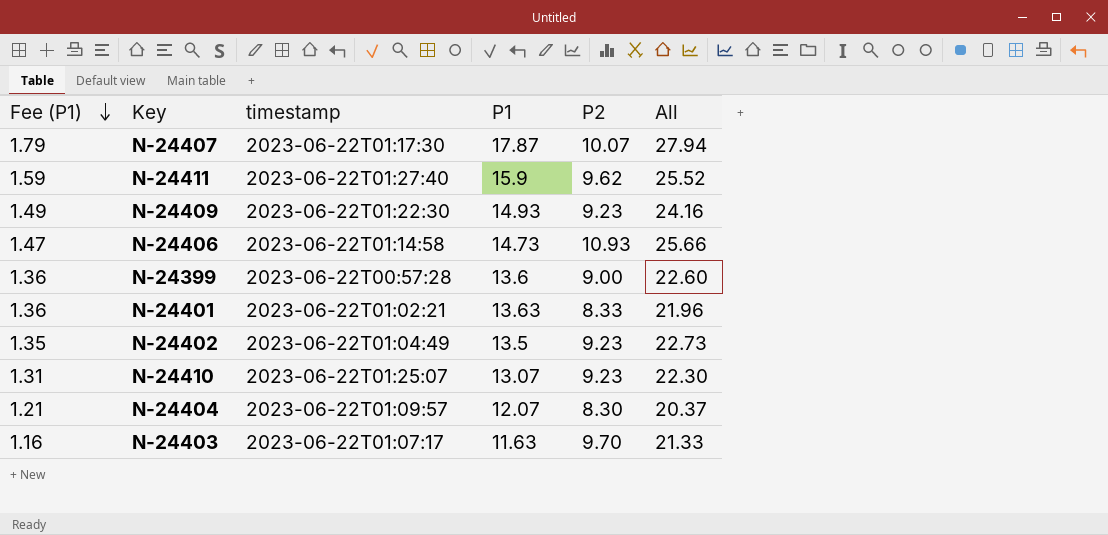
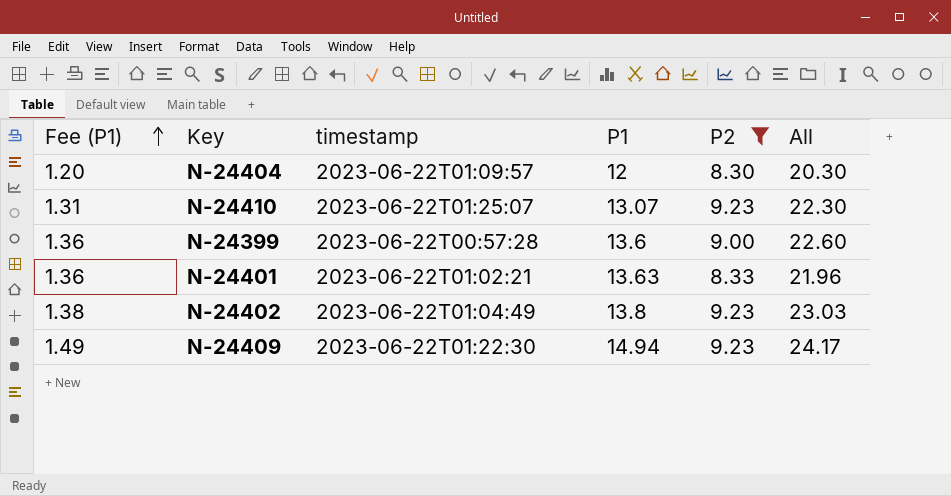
filter: none -> P2 <= 9.23
row order: Fee (P1) descending -> Fee (P1) ascending
N-24404 | Fee (P1): 1.21 -> 1.20
N-24404 | P1: 12.07 -> 12
N-24404 | All: 20.37 -> 20.30
N-24402 | Fee (P1): 1.35 -> 1.38
N-24402 | P1: 13.5 -> 13.8
N-24402 | All: 22.73 -> 23.03
N-24409 | P1: 14.93 -> 14.94
N-24409 | All: 24.16 -> 24.17

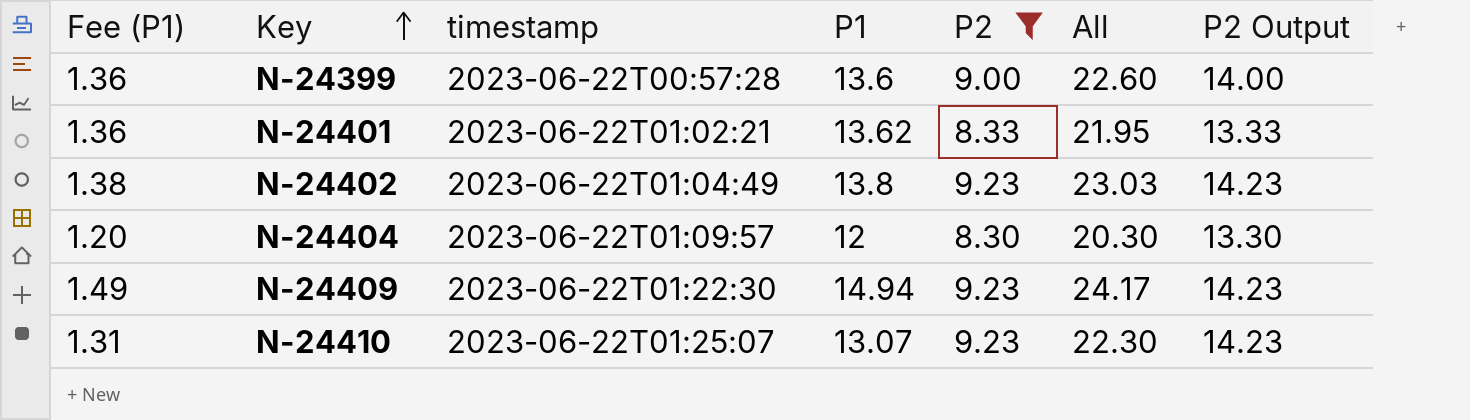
row order: Fee (P1) ascending -> Key ascending
column P2 Output | formula: none -> [P2] + 5
N-24401 | P1: 13.63 -> 13.62
N-24401 | All: 21.96 -> 21.95

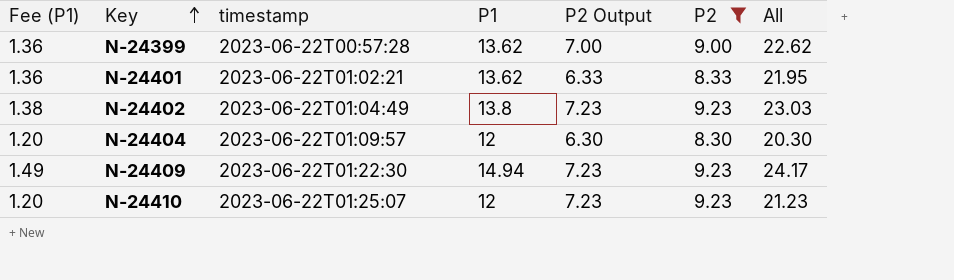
column P2 Output | formula: [P2] + 5 -> [P2] - 2
column P2 Output | position: 7 -> 5
N-24399 | P1: 13.6 -> 13.62
N-24399 | All: 22.60 -> 22.62
N-24410 | Fee (P1): 1.31 -> 1.20
N-24410 | P1: 13.07 -> 12
N-24410 | All: 22.30 -> 21.23

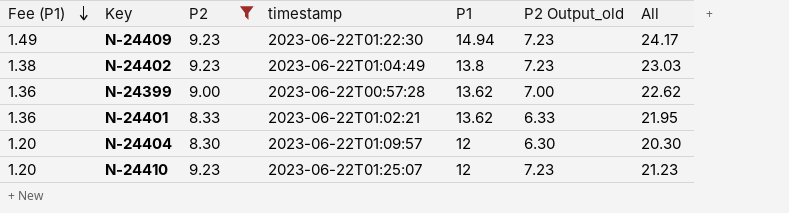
row order: Key ascending -> Fee (P1) descending
column P2 | position: 6 -> 3
column name: P2 Output -> P2 Output_old

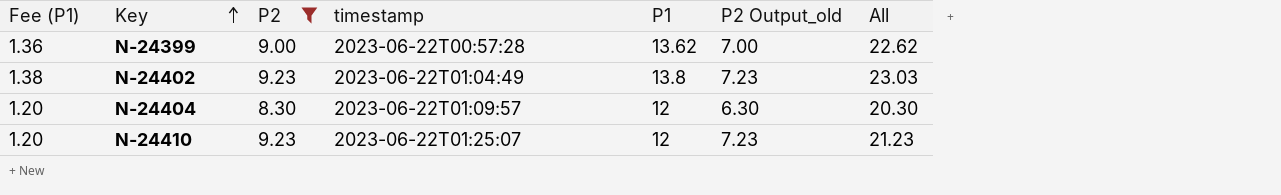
row order: Fee (P1) descending -> Key ascending
row N-24409: 1.49 | 9.23 | 2023-06-22T01:22:30 | 14.94 | 7.23 | 24.17 -> none
row N-24401: 1.36 | 8.33 | 2023-06-22T01:02:21 | 13.62 | 6.33 | 21.95 -> none

